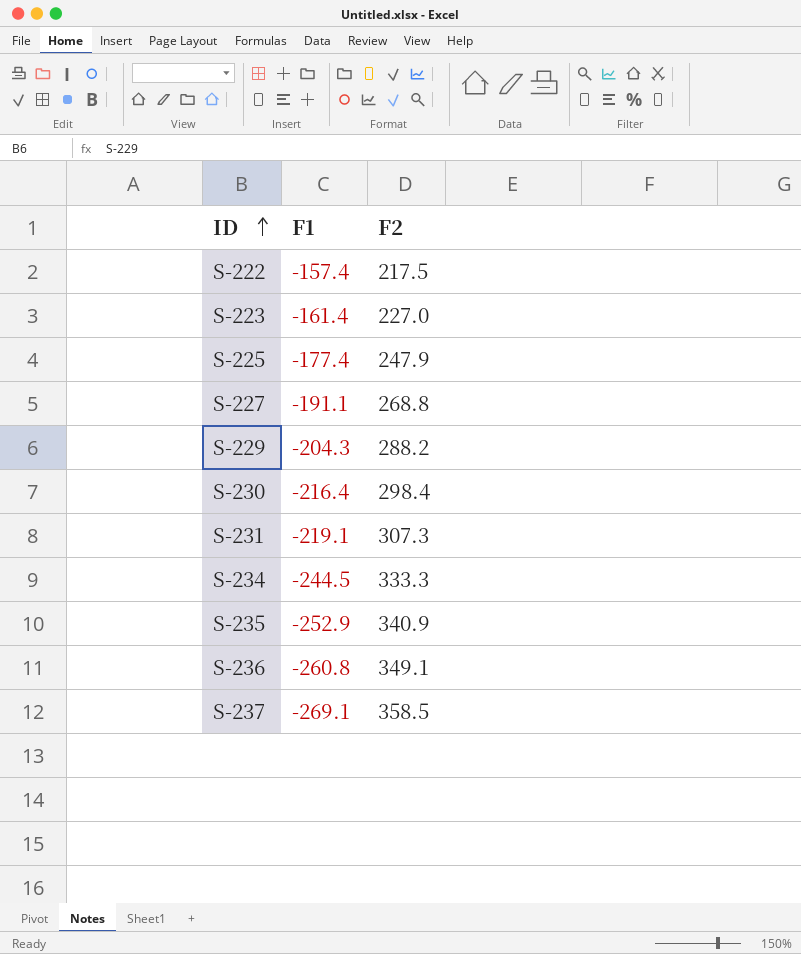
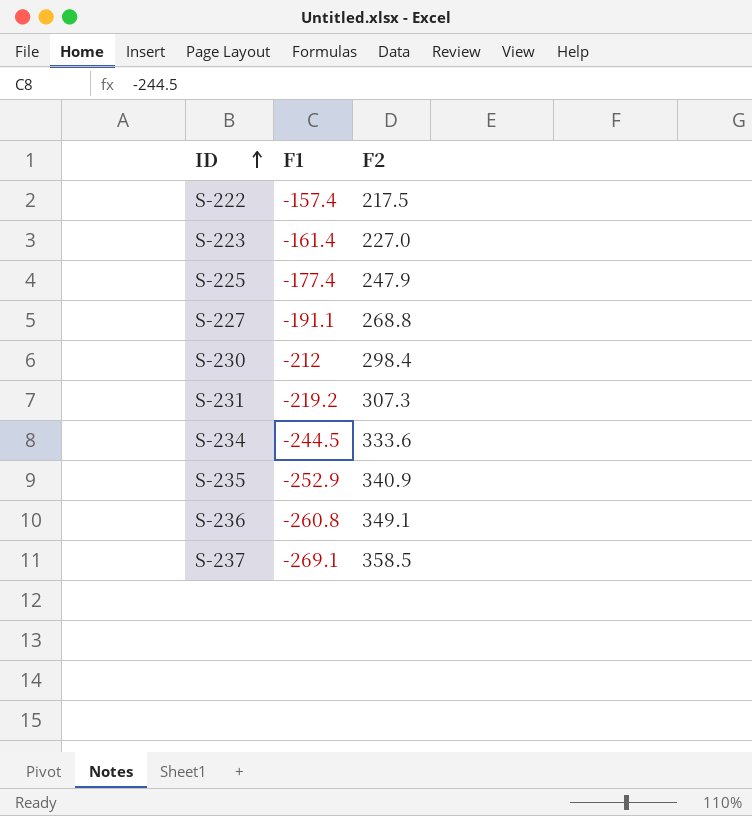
row S-229: -204.3 | 288.2 -> none
S-230 | F1: -216.4 -> -212
S-231 | F1: -219.1 -> -219.2
S-234 | F2: 333.3 -> 333.6

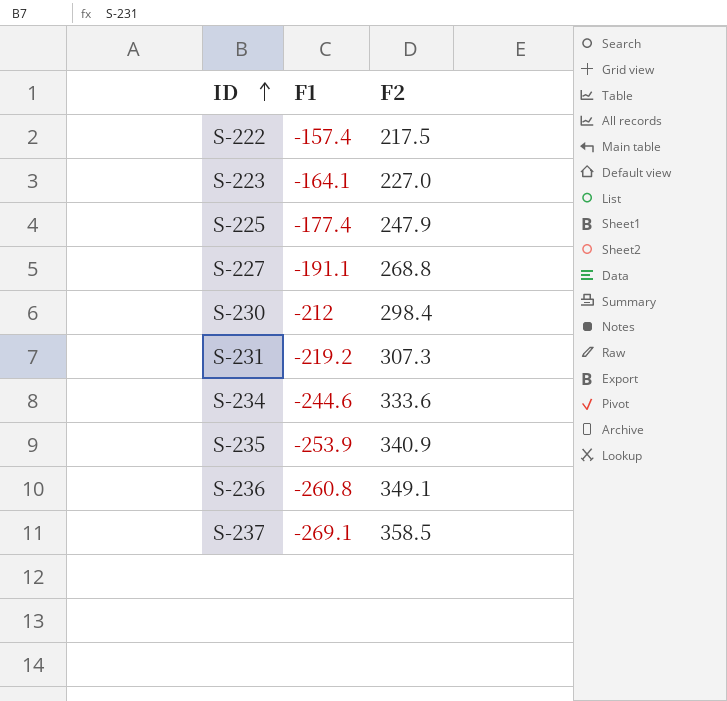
S-223 | F1: -161.4 -> -164.1
S-234 | F1: -244.5 -> -244.6
S-235 | F1: -252.9 -> -253.9

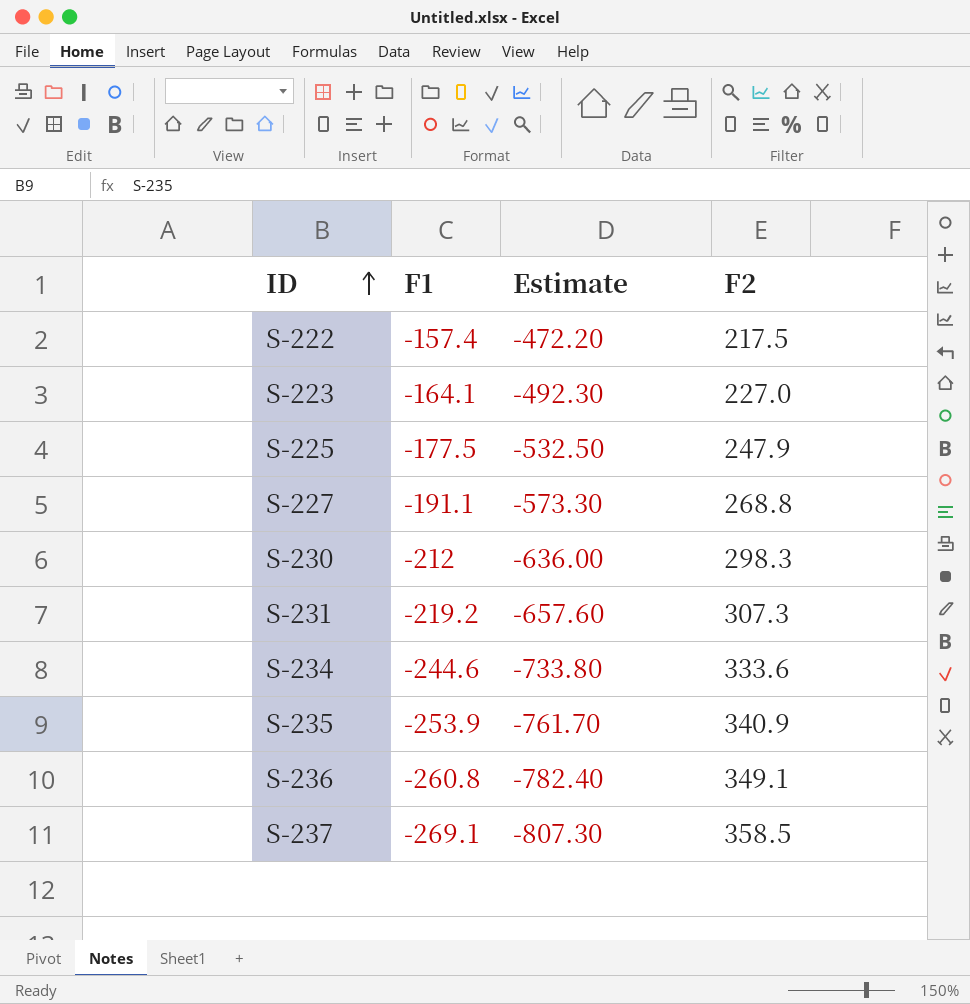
column Estimate | formula: none -> [F1] * 3
S-225 | F1: -177.4 -> -177.5
S-230 | F2: 298.4 -> 298.3

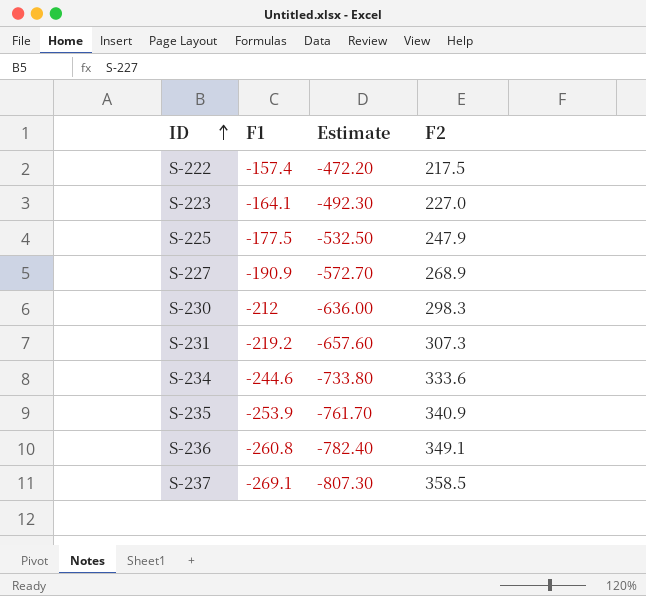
S-227 | F1: -191.1 -> -190.9
S-227 | Estimate: -573.30 -> -572.70
S-227 | F2: 268.8 -> 268.9

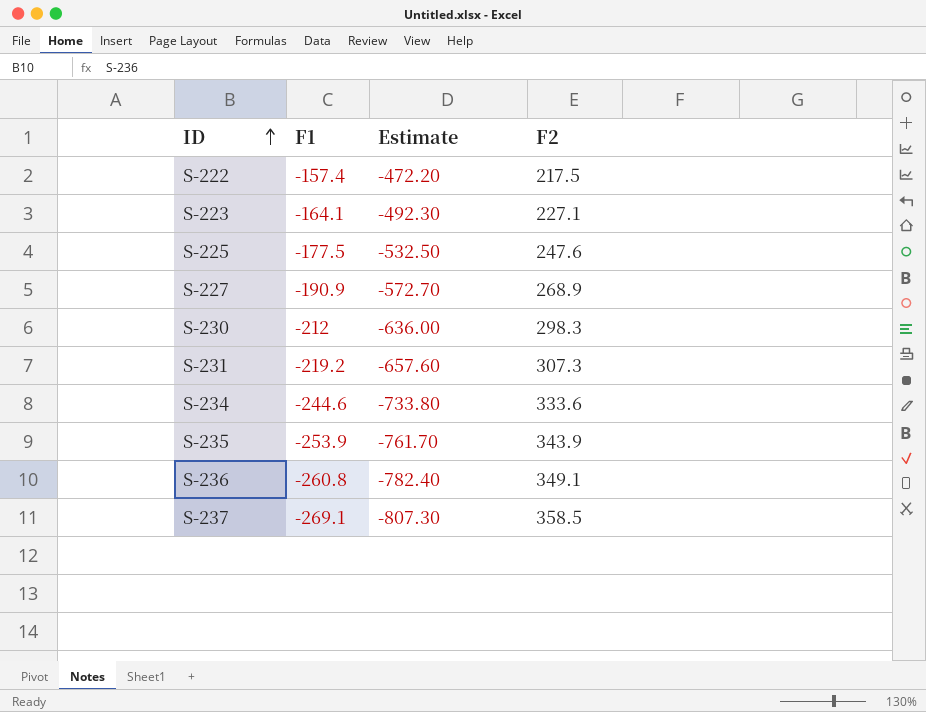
S-223 | F2: 227.0 -> 227.1
S-225 | F2: 247.9 -> 247.6
S-235 | F2: 340.9 -> 343.9

